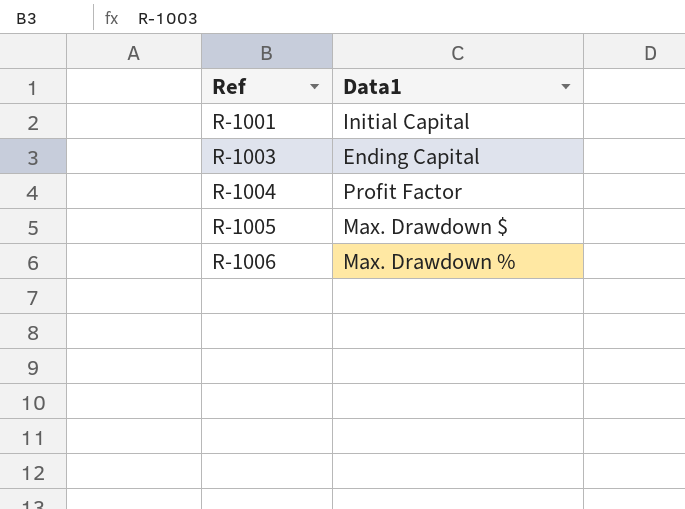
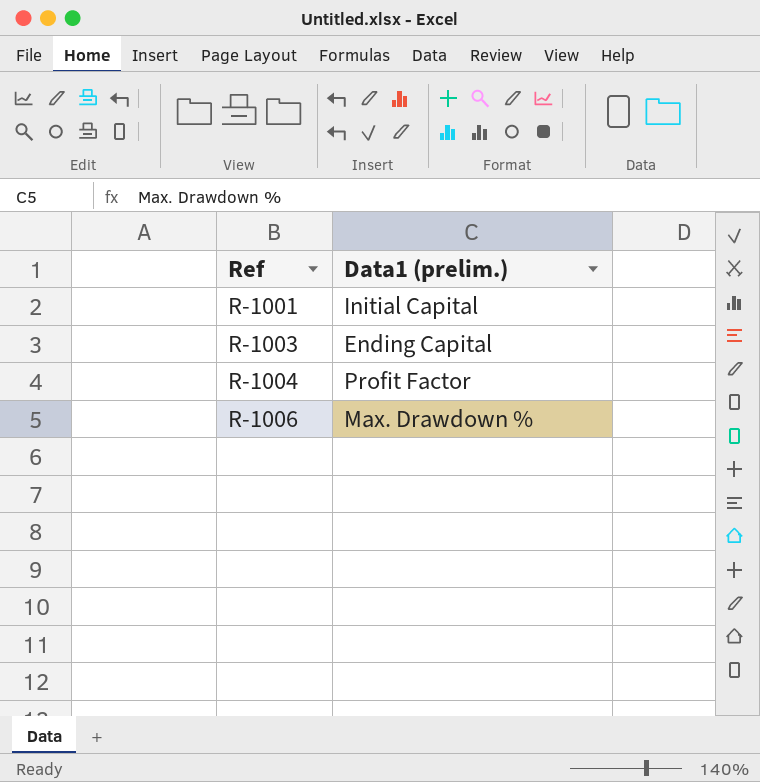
column name: Data1 -> Data1 (prelim.)
row R-1005: Max. Drawdown $ -> none

